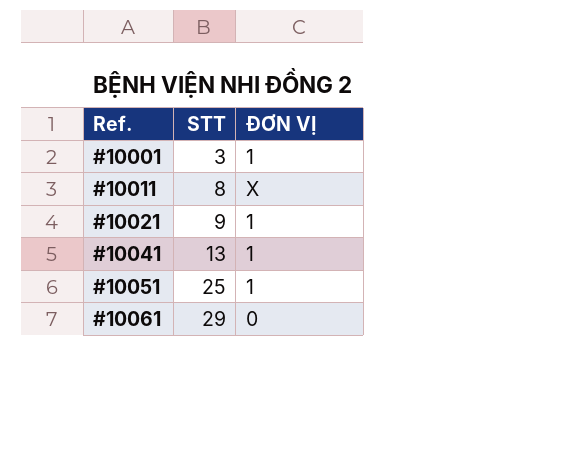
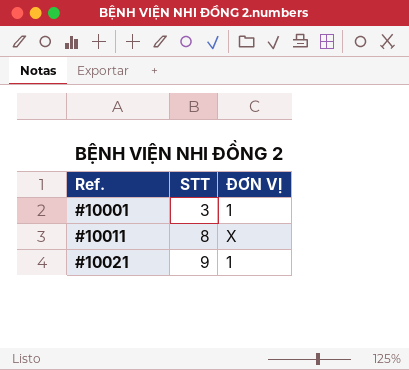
row #10041: 13 | 1 -> none
row #10051: 25 | 1 -> none
row #10061: 29 | 0 -> none

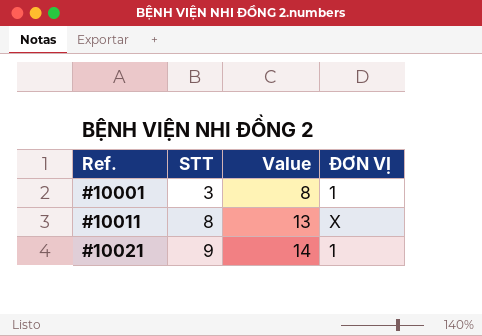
column Value | formula: none -> [STT] + 5

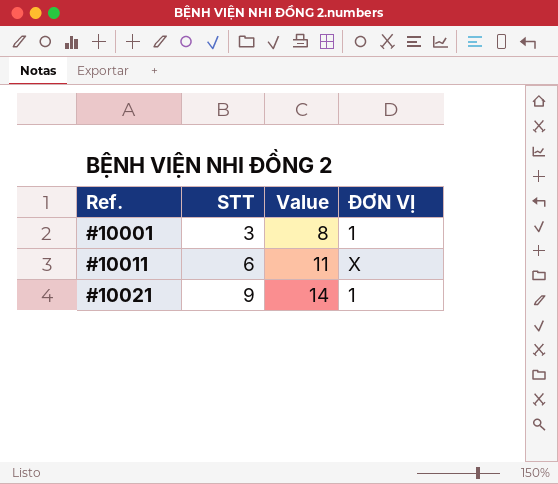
#10011 | STT: 8 -> 6
#10011 | Value: 13 -> 11

